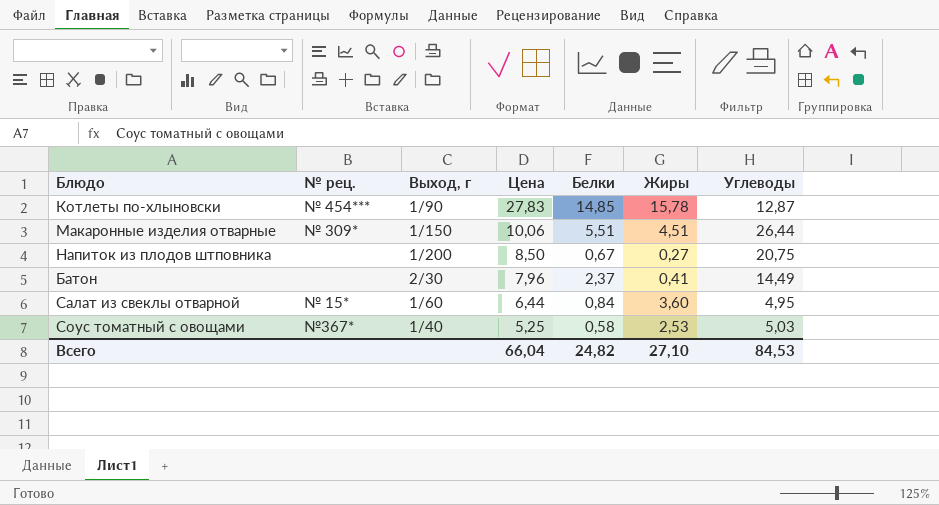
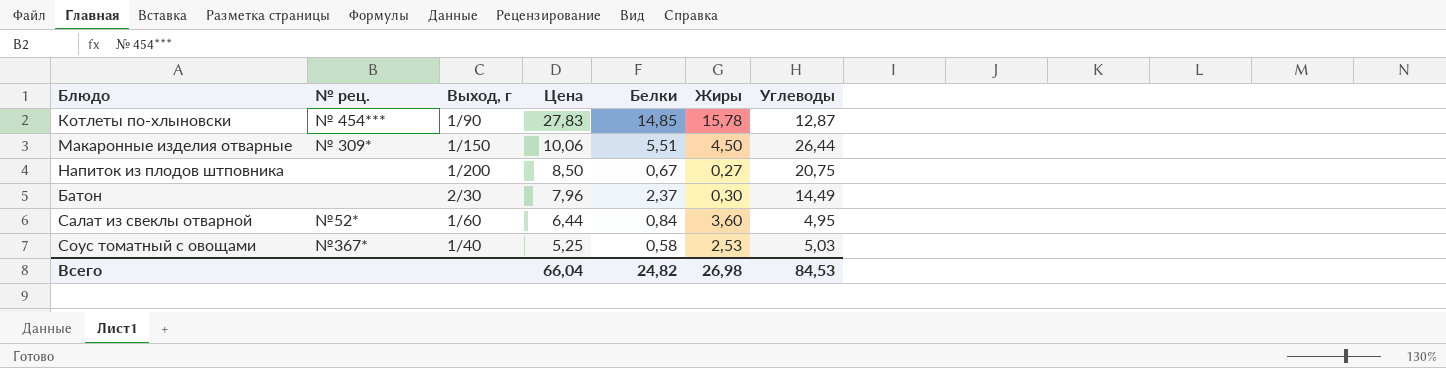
Макаронные изделия отварные | Жиры: 4,51 -> 4,50
Батон | Жиры: 0,41 -> 0,30
Салат из свеклы отварной | № рец.: № 15* -> №52*
Всего | Жиры: 27,10 -> 26,98

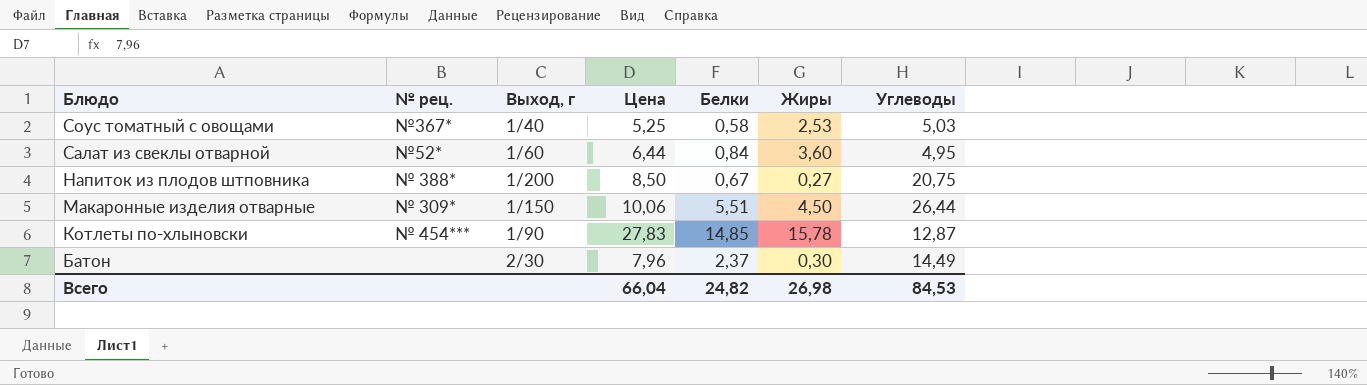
row order: Цена descending -> Блюдо descending
Напиток из плодов штповника | № рец.: none -> № 388*

